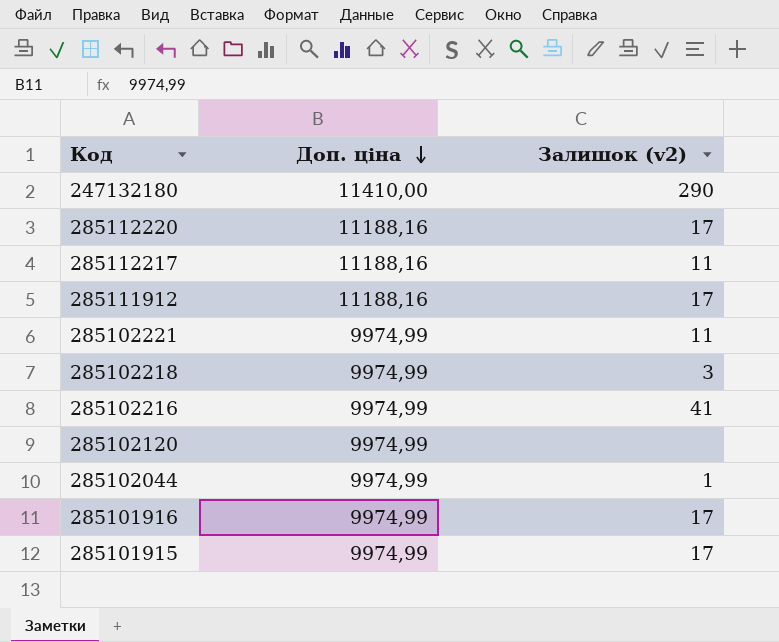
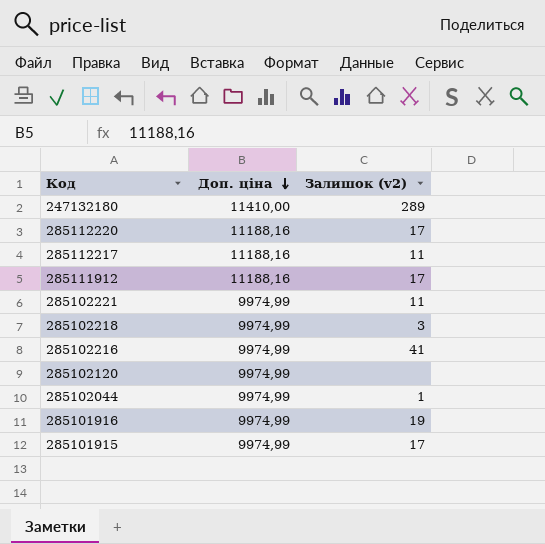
247132180 | Залишок (v2): 290 -> 289
285101916 | Залишок (v2): 17 -> 19

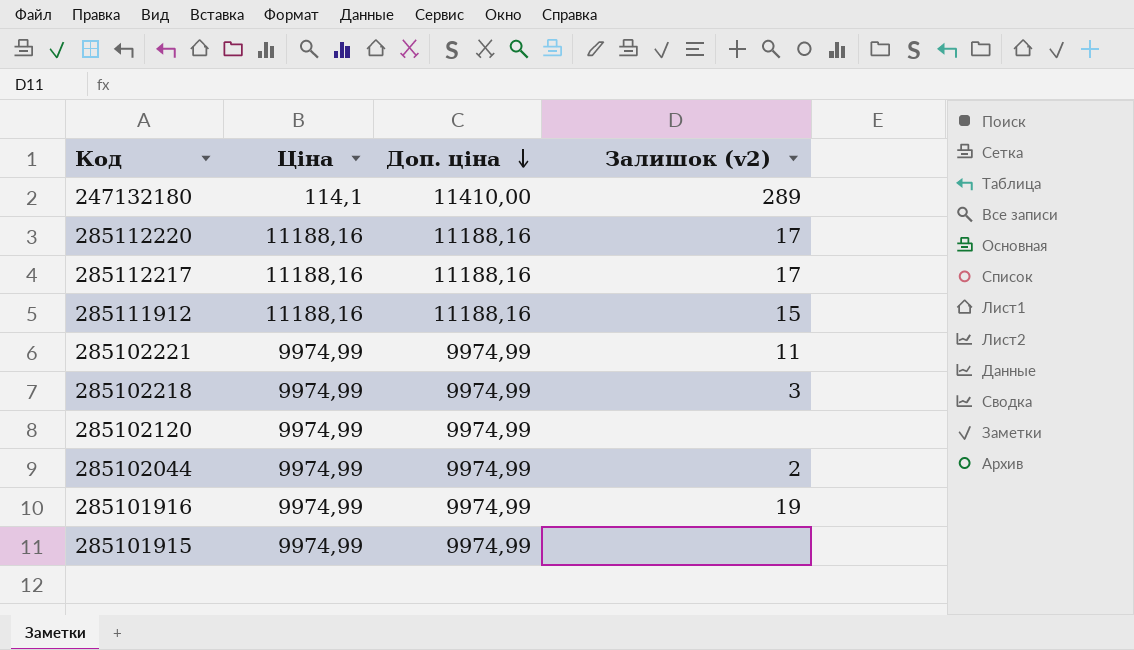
column Ціна | position: none -> 2
row 285102216: 9974,99 | 41 -> none
285112217 | Залишок (v2): 11 -> 17
285111912 | Залишок (v2): 17 -> 15
285102044 | Залишок (v2): 1 -> 2
285101915 | Залишок (v2): 17 -> none

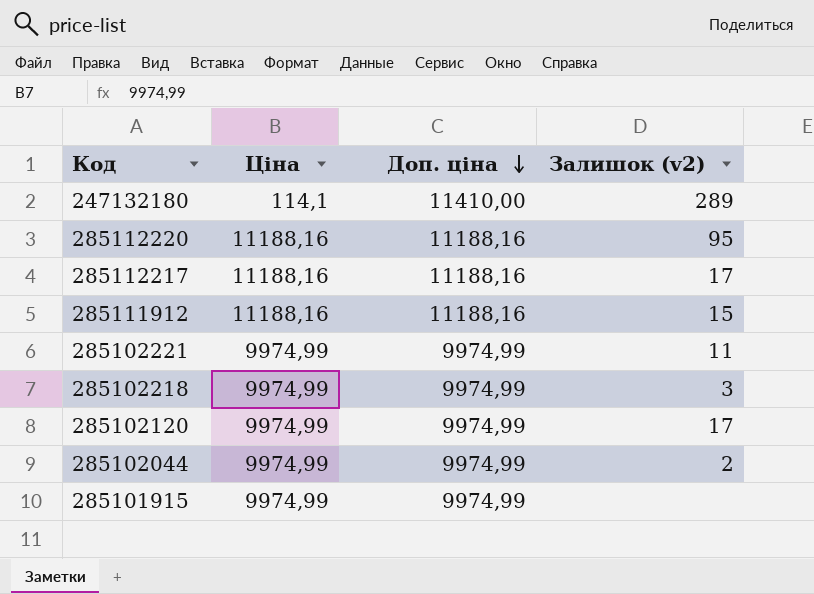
row 285101916: 9974,99 | 9974,99 | 19 -> none
285112220 | Залишок (v2): 17 -> 95
285102120 | Залишок (v2): none -> 17

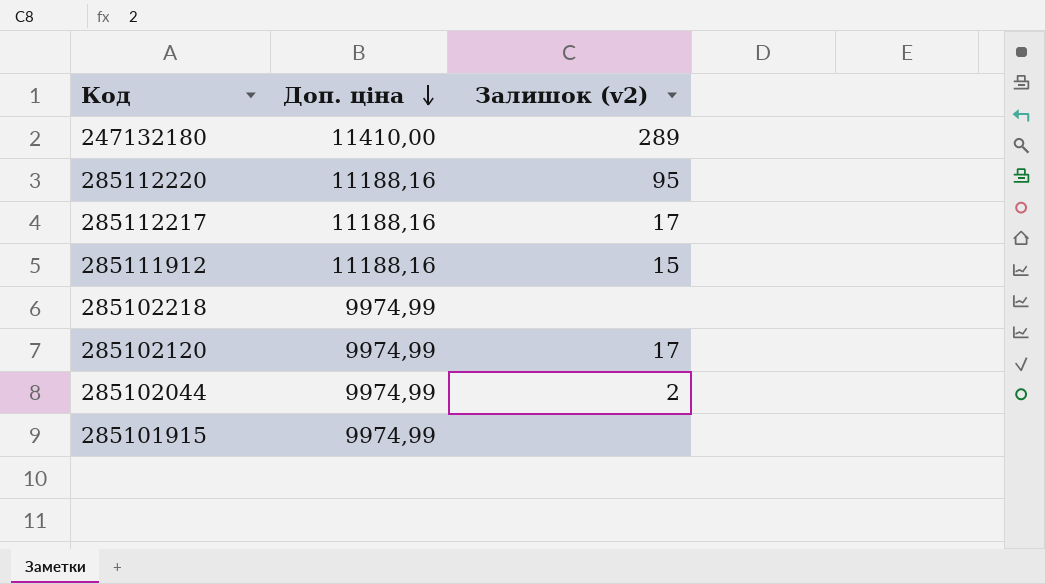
column Ціна | position: 2 -> none
row 285102221: 9974,99 | 9974,99 | 11 -> none
285102218 | Залишок (v2): 3 -> none

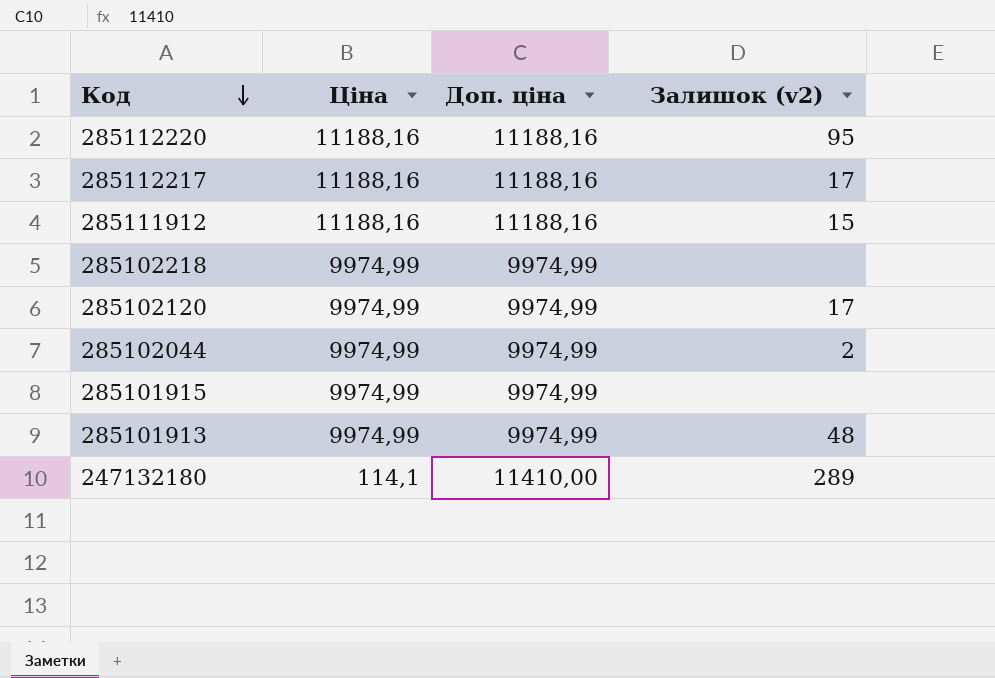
row order: Доп. ціна descending -> Код descending
column Ціна | position: none -> 2
row 285101913: none -> 9974,99 | 9974,99 | 48

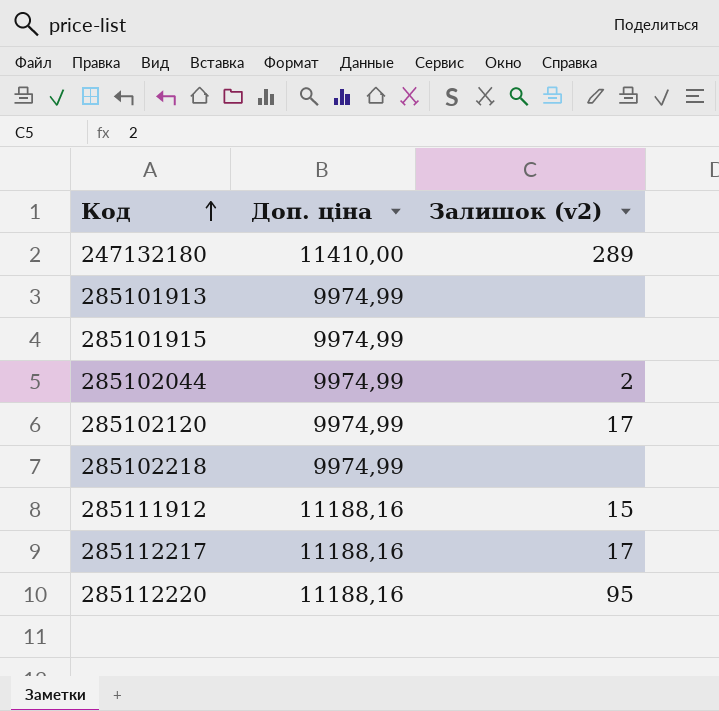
row order: Код descending -> Код ascending
column Ціна | position: 2 -> none
285101913 | Залишок (v2): 48 -> none

